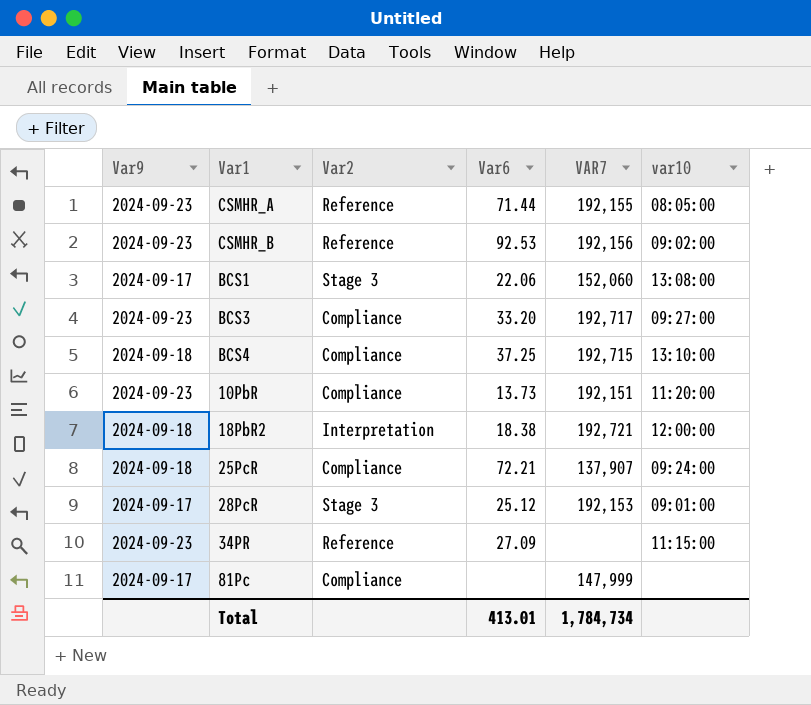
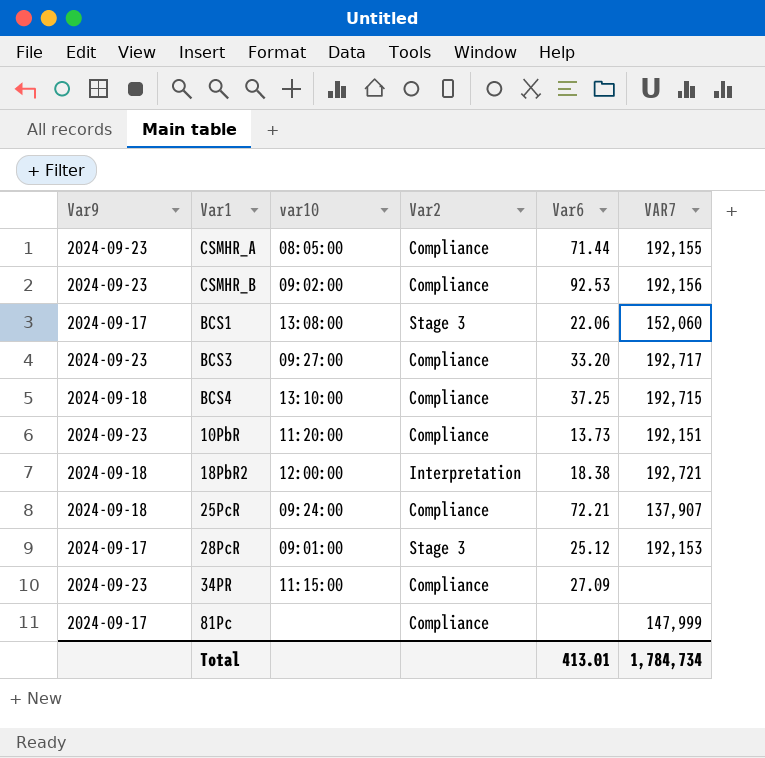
column var10 | position: 6 -> 3
CSMHR_A | Var2: Reference -> Compliance
CSMHR_B | Var2: Reference -> Compliance
34PR | Var2: Reference -> Compliance

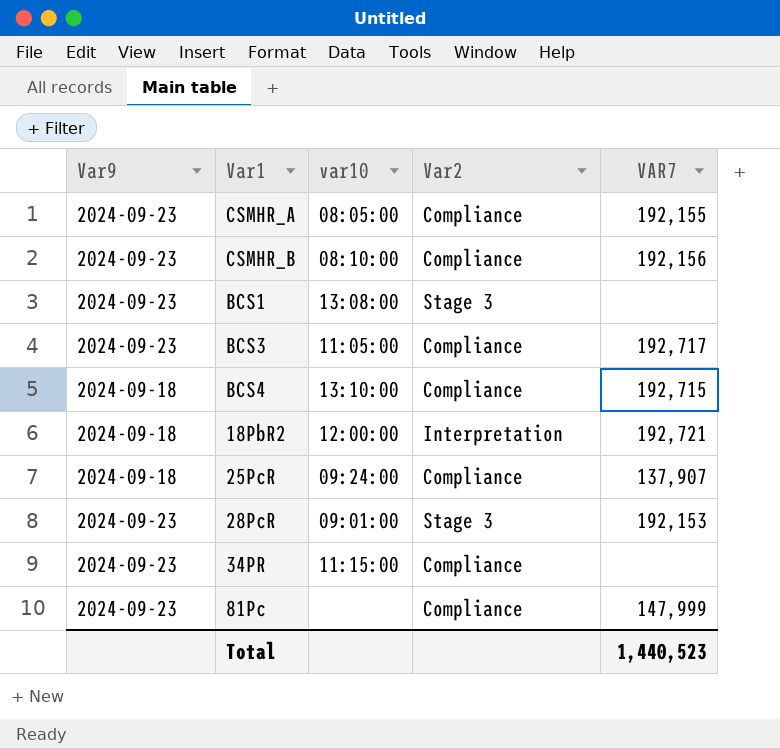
column Var6 | position: 5 -> none
row 10PbR: 2024-09-23 | 11:20:00 | Compliance | 13.73 | 192,151 -> none
CSMHR_B | var10: 09:02:00 -> 08:10:00
BCS1 | Var9: 2024-09-17 -> 2024-09-23
BCS1 | VAR7: 152,060 -> none
BCS3 | var10: 09:27:00 -> 11:05:00
28PcR | Var9: 2024-09-17 -> 2024-09-23
81Pc | Var9: 2024-09-17 -> 2024-09-23
Total | VAR7: 1,784,734 -> 1,440,523

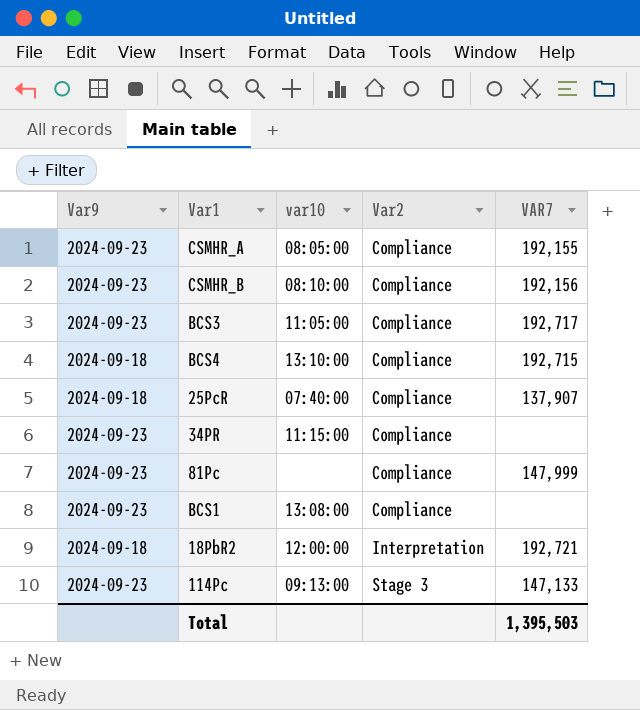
row order: none -> Var2 ascending
row 28PcR: 2024-09-23 | 09:01:00 | Stage 3 | 192,153 -> none
25PcR | var10: 09:24:00 -> 07:40:00
BCS1 | Var2: Stage 3 -> Compliance
row 114Pc: none -> 2024-09-23 | 09:13:00 | Stage 3 | 147,133
Total | VAR7: 1,440,523 -> 1,395,503

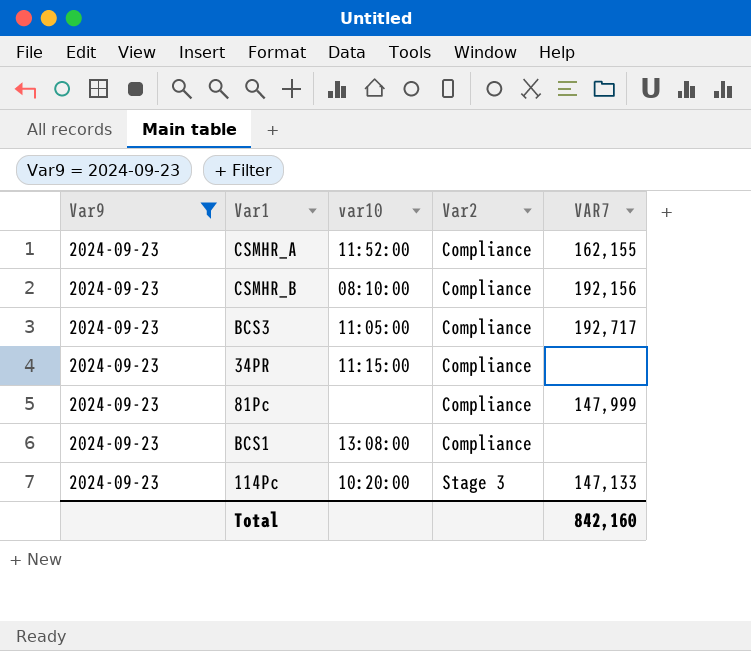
filter: none -> Var9 = 2024-09-23
CSMHR_A | var10: 08:05:00 -> 11:52:00
CSMHR_A | VAR7: 192,155 -> 162,155
114Pc | var10: 09:13:00 -> 10:20:00
Total | VAR7: 1,395,503 -> 842,160

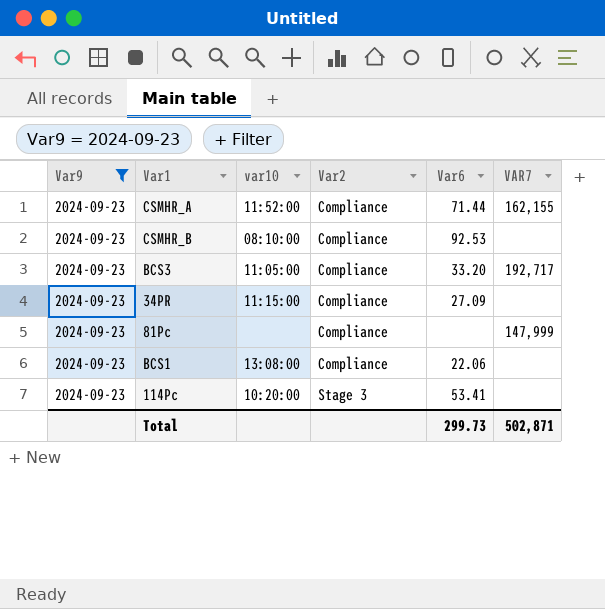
column Var6 | position: none -> 5
CSMHR_B | VAR7: 192,156 -> none
114Pc | VAR7: 147,133 -> none
Total | VAR7: 842,160 -> 502,871

